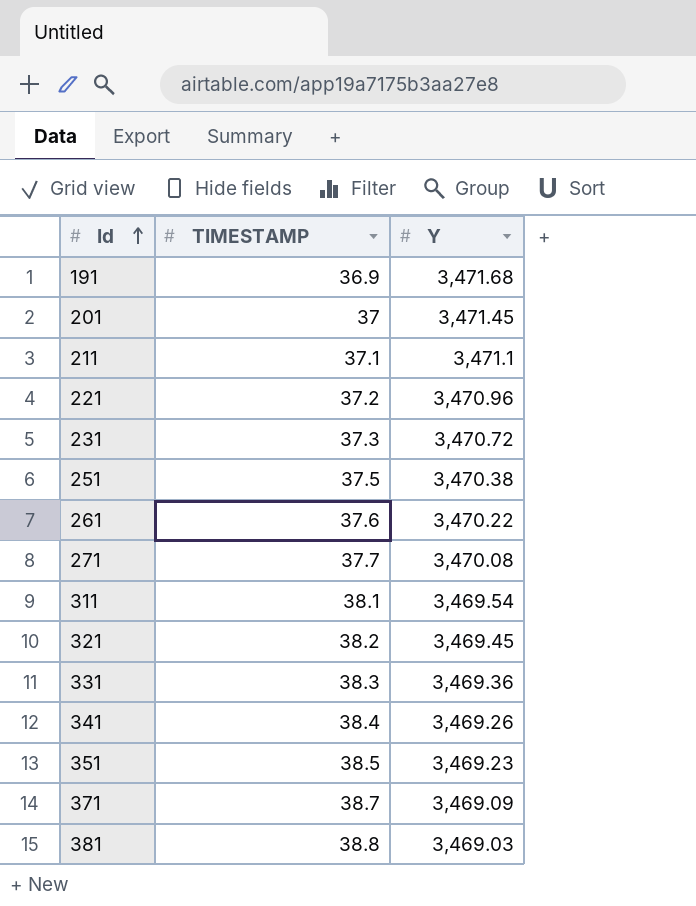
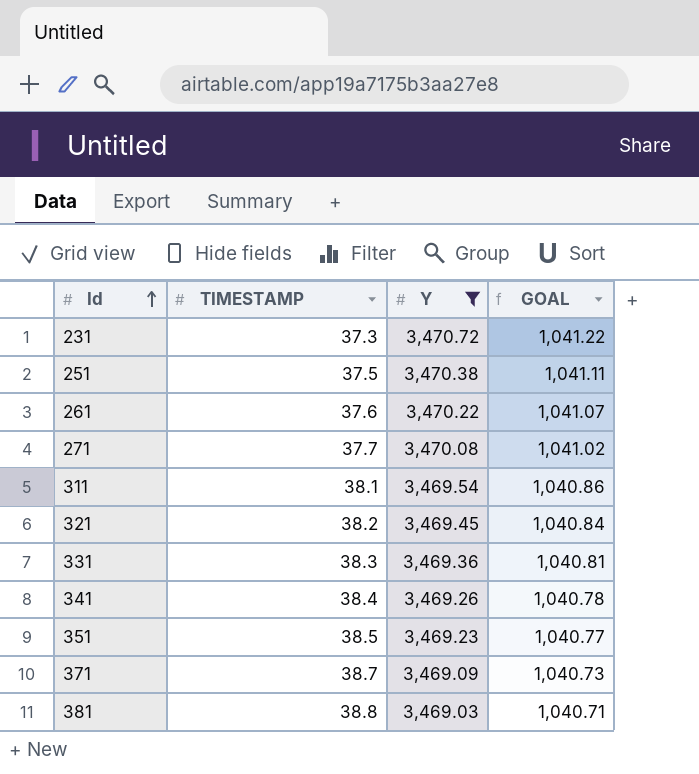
filter: none -> Y <= 3,470.72
column GOAL | formula: none -> [Y] * 0.3

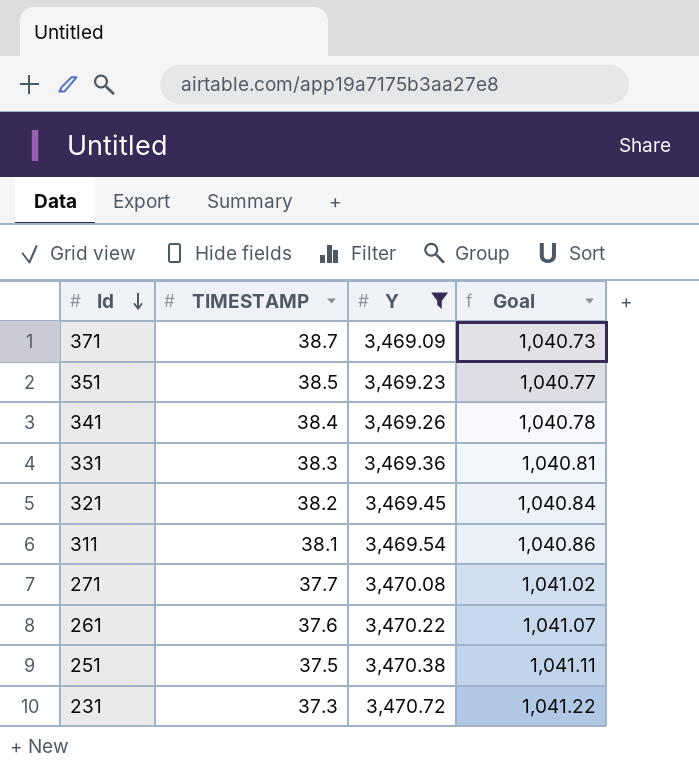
row order: Id ascending -> Id descending
column name: GOAL -> Goal
row 381: 38.8 | 3,469.03 | 1,040.71 -> none

